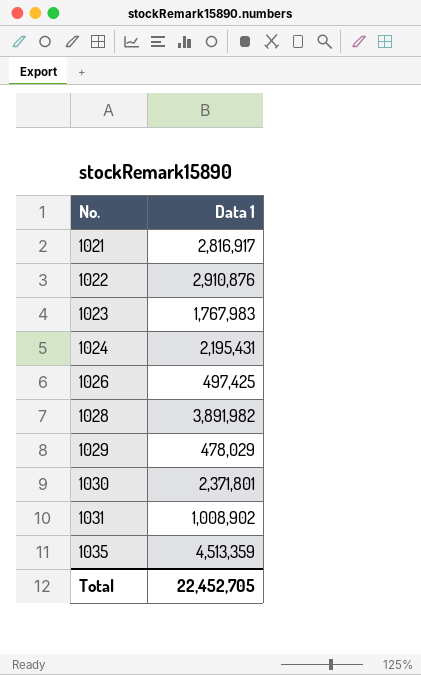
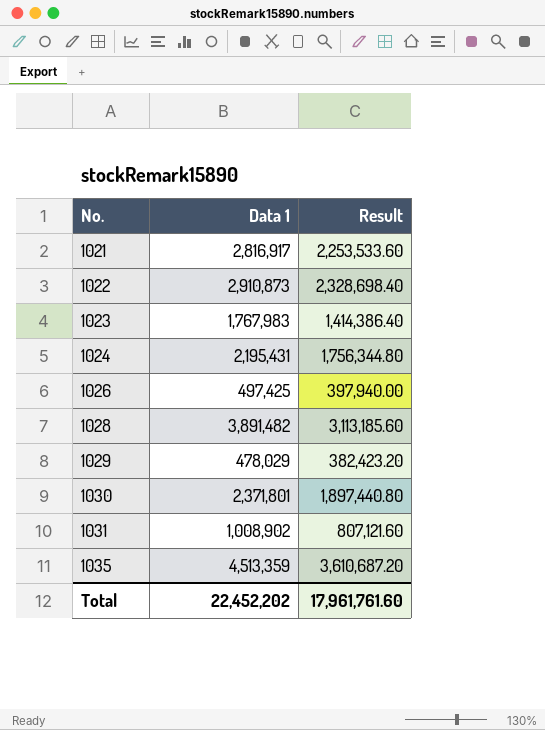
column Result | formula: none -> [Data 1] * 0.8
1022 | Data 1: 2,910,876 -> 2,910,873
1028 | Data 1: 3,891,982 -> 3,891,482
Total | Data 1: 22,452,705 -> 22,452,202

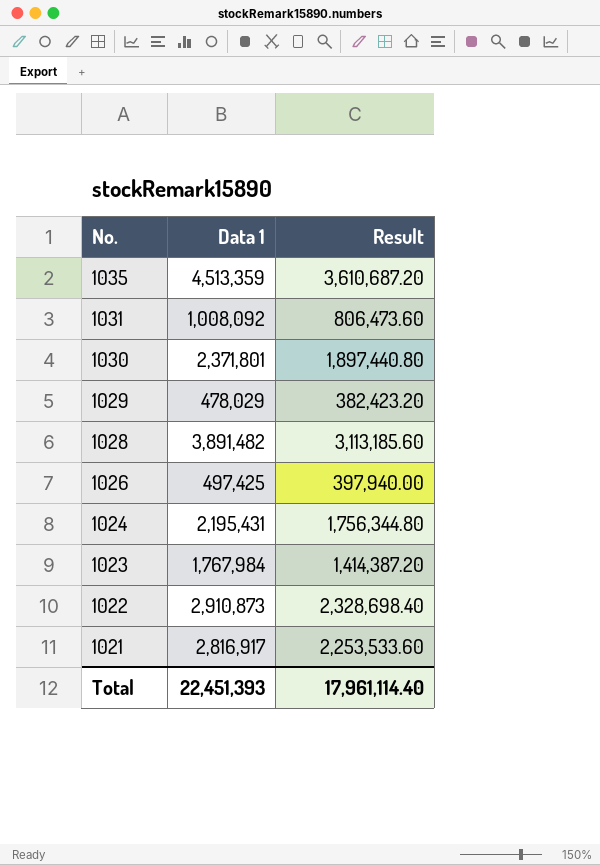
row order: No. ascending -> No. descending
1031 | Data 1: 1,008,902 -> 1,008,092
1031 | Result: 807,121.60 -> 806,473.60
1023 | Data 1: 1,767,983 -> 1,767,984
1023 | Result: 1,414,386.40 -> 1,414,387.20
Total | Data 1: 22,452,202 -> 22,451,393
Total | Result: 17,961,761.60 -> 17,961,114.40

